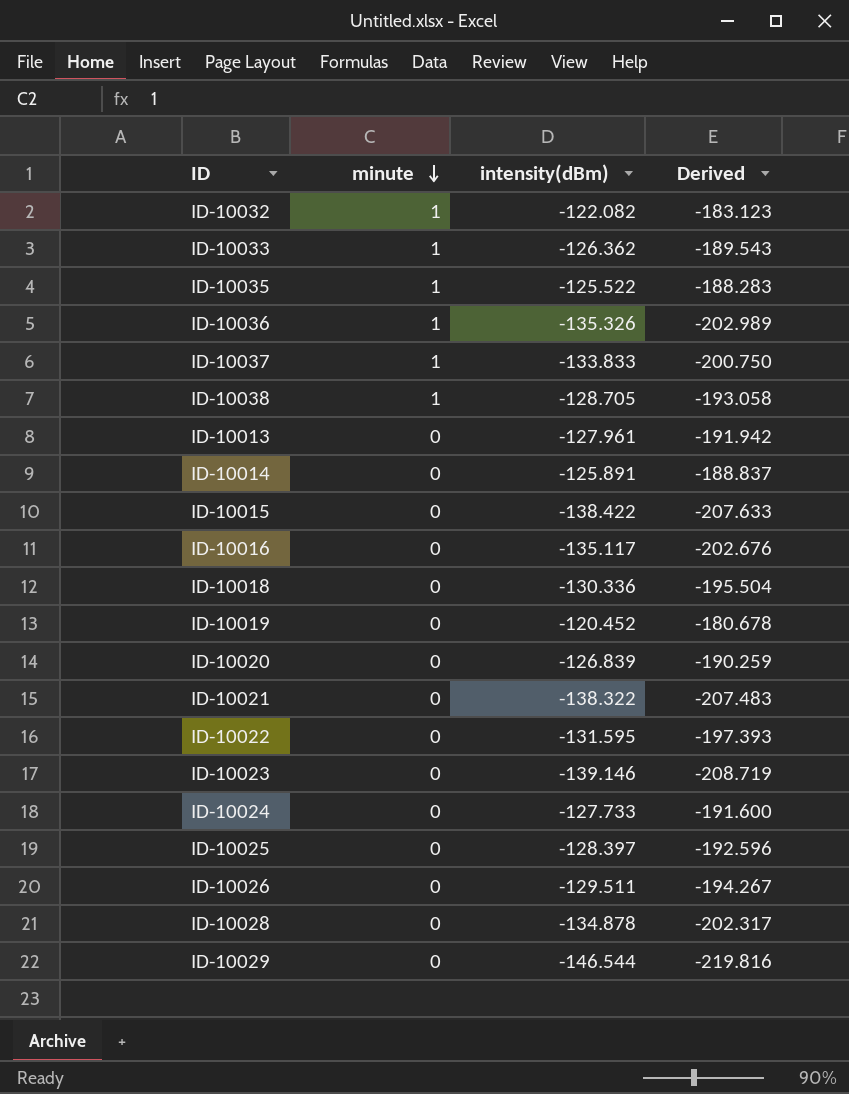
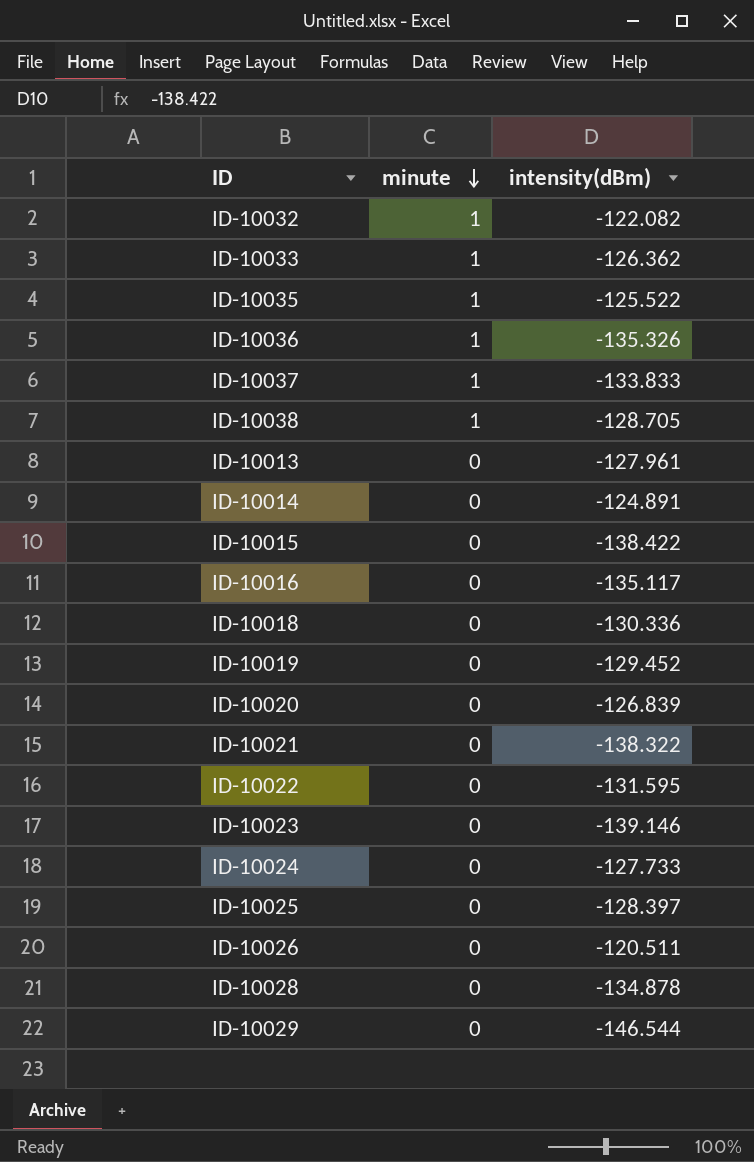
column Derived | formula: [intensity(dBm)] * 1.5 -> none
ID-10014 | intensity(dBm): -125.891 -> -124.891
ID-10019 | intensity(dBm): -120.452 -> -129.452
ID-10026 | intensity(dBm): -129.511 -> -120.511

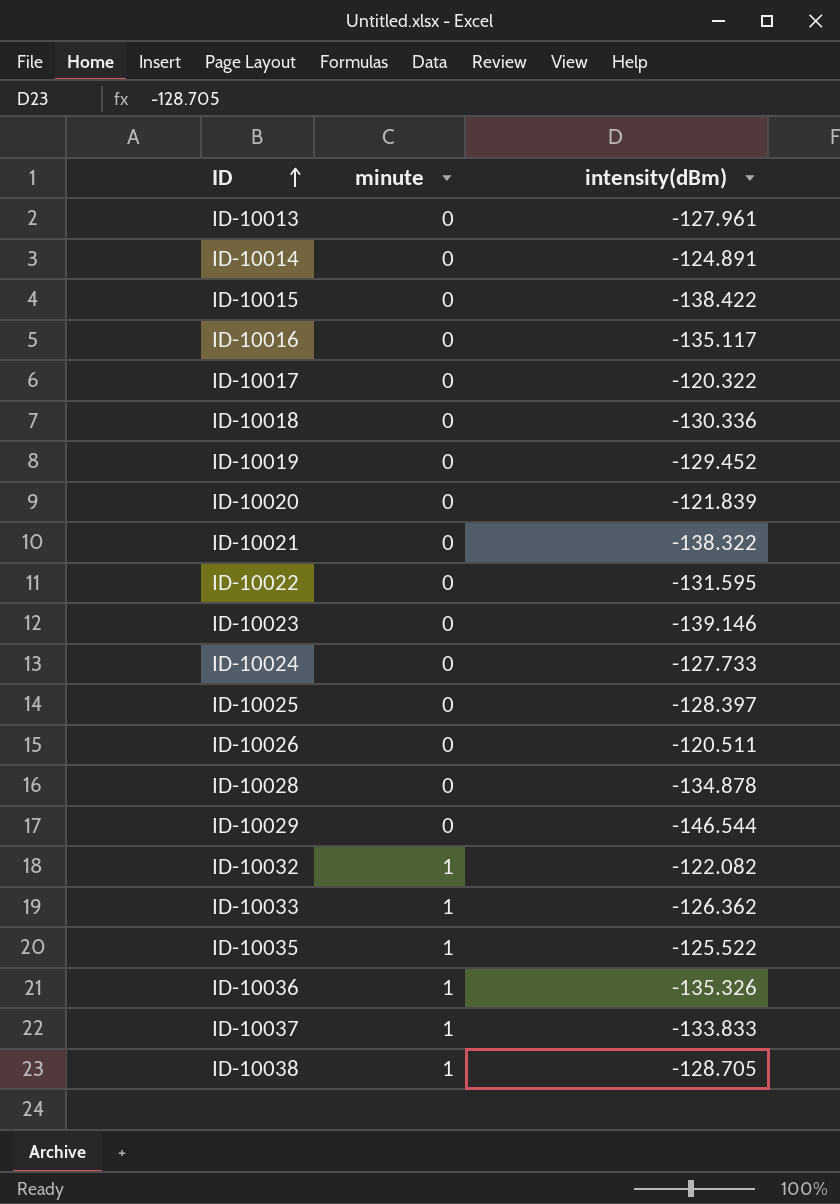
row order: minute descending -> ID ascending
row ID-10017: none -> 0 | -120.322
ID-10020 | intensity(dBm): -126.839 -> -121.839

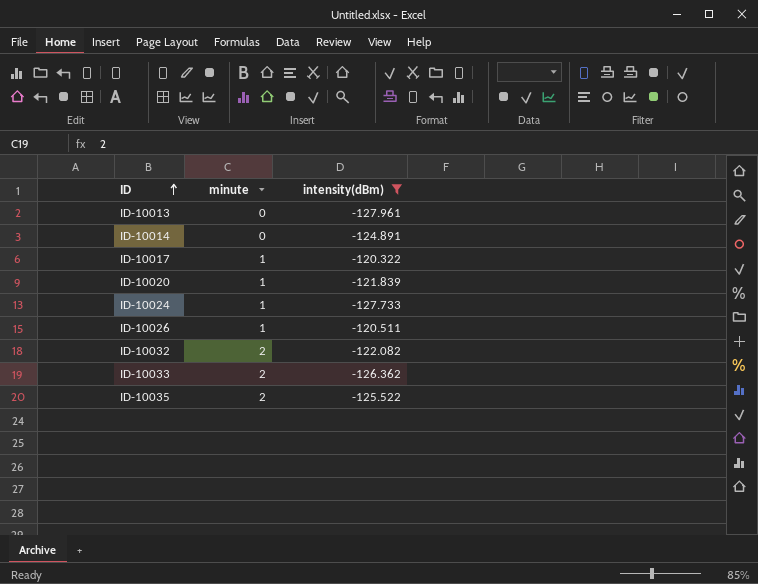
filter: none -> intensity(dBm) >= -127.961
ID-10017 | minute: 0 -> 1
ID-10020 | minute: 0 -> 1
ID-10024 | minute: 0 -> 1
ID-10026 | minute: 0 -> 1
ID-10032 | minute: 1 -> 2
ID-10033 | minute: 1 -> 2
ID-10035 | minute: 1 -> 2

